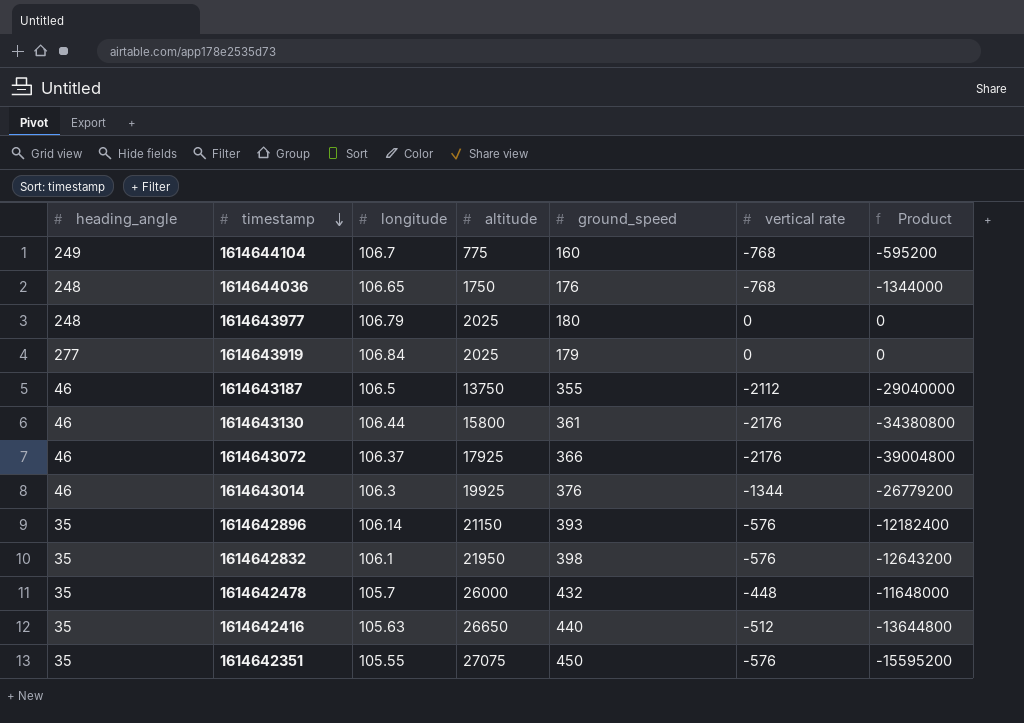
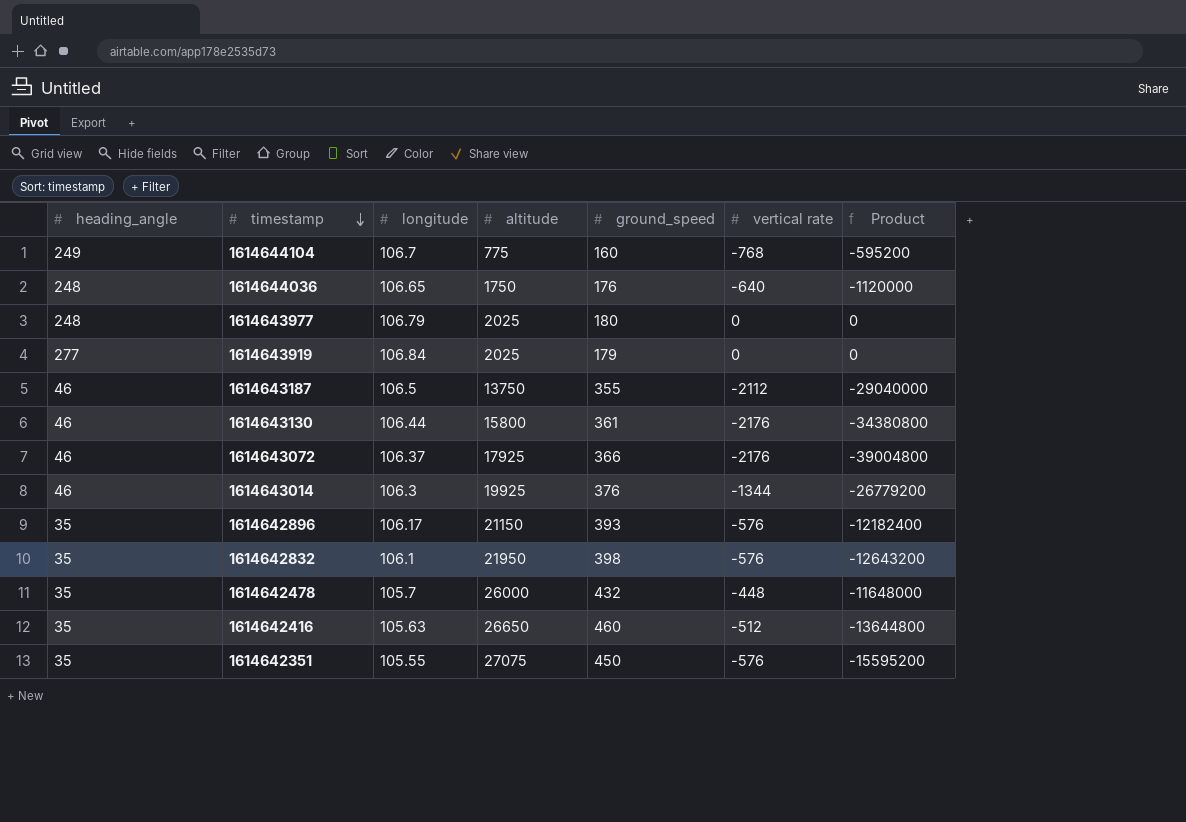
1614644036 | vertical rate: -768 -> -640
1614644036 | Product: -1344000 -> -1120000
1614642896 | longitude: 106.14 -> 106.17
1614642416 | ground_speed: 440 -> 460

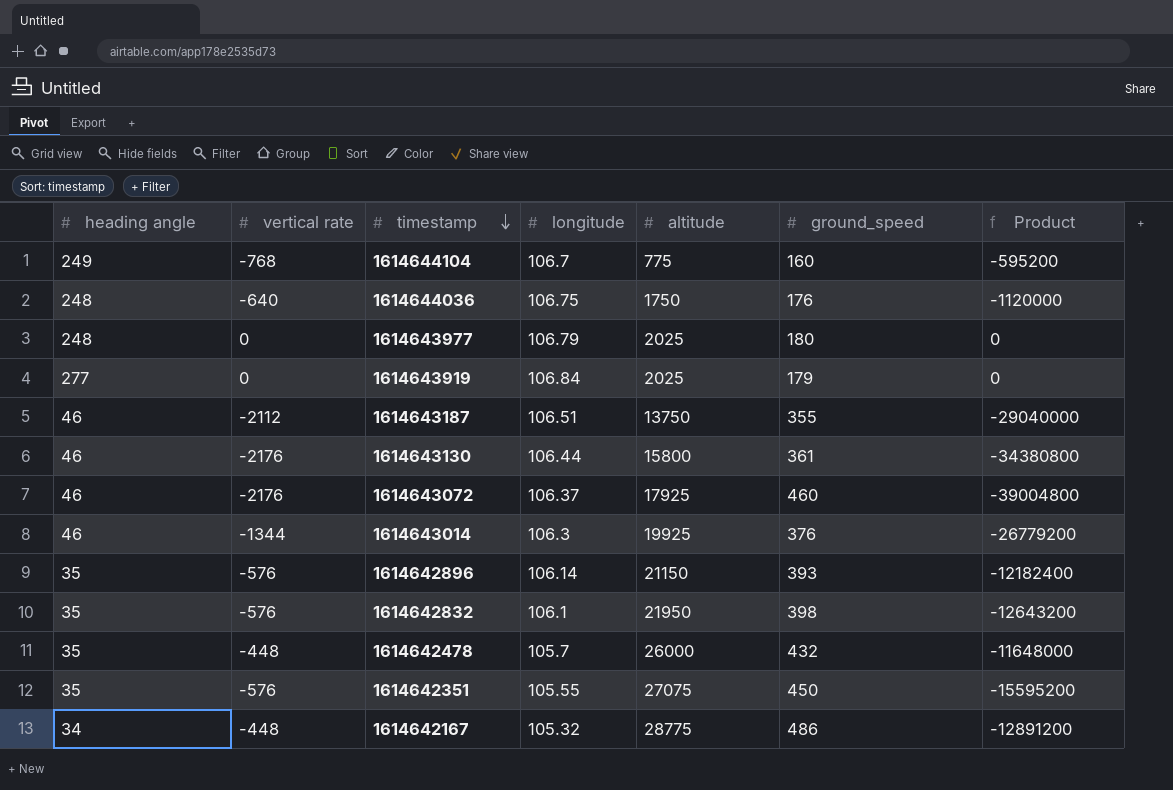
column name: heading_angle -> heading angle
column vertical rate | position: 6 -> 2
row 1614642416: 35 | 105.63 | 26650 | 460 | -512 | -13644800 -> none
1614644036 | longitude: 106.65 -> 106.75
1614643187 | longitude: 106.5 -> 106.51
1614643072 | ground_speed: 366 -> 460
1614642896 | longitude: 106.17 -> 106.14
row 1614642167: none -> 34 | -448 | 105.32 | 28775 | 486 | -12891200

